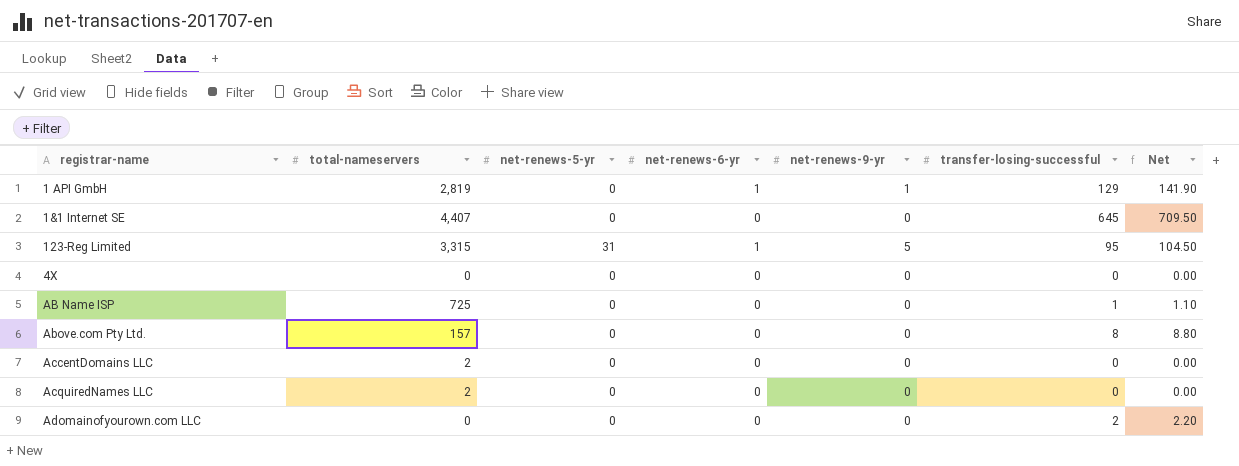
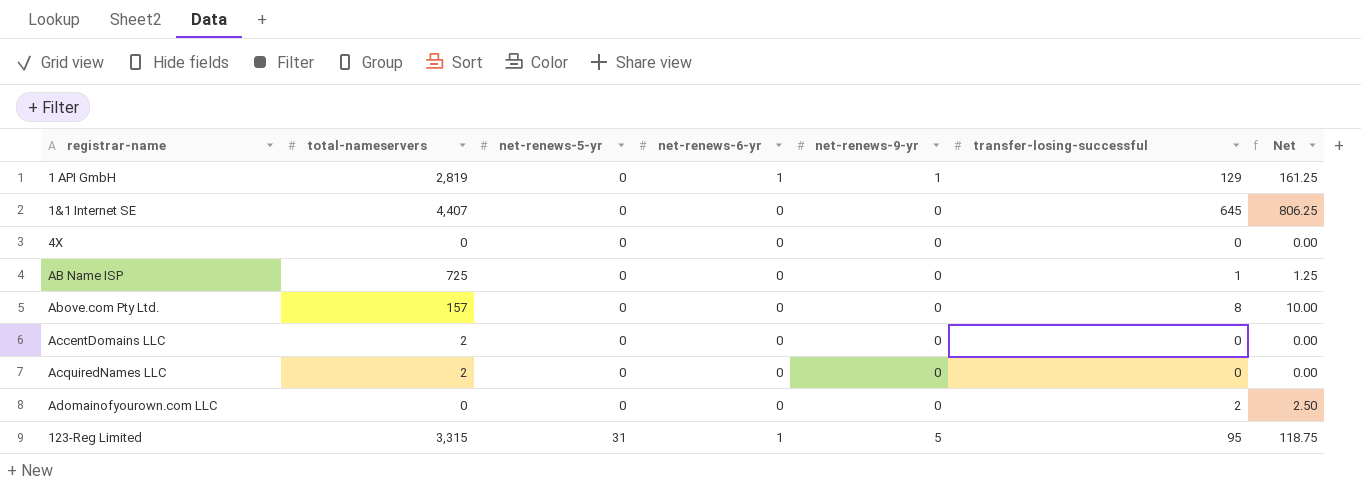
row order: none -> net-renews-5-yr ascending
column Net | formula: [transfer-losing-successful] * 1.1 -> [transfer-losing-successful] * 1.25

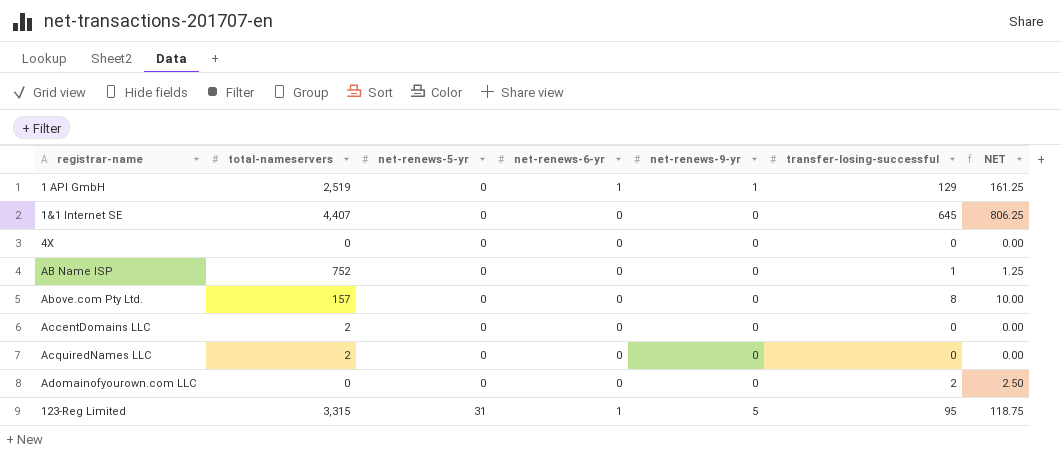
column name: Net -> NET
1 API GmbH | total-nameservers: 2,819 -> 2,519
AB Name ISP | total-nameservers: 725 -> 752

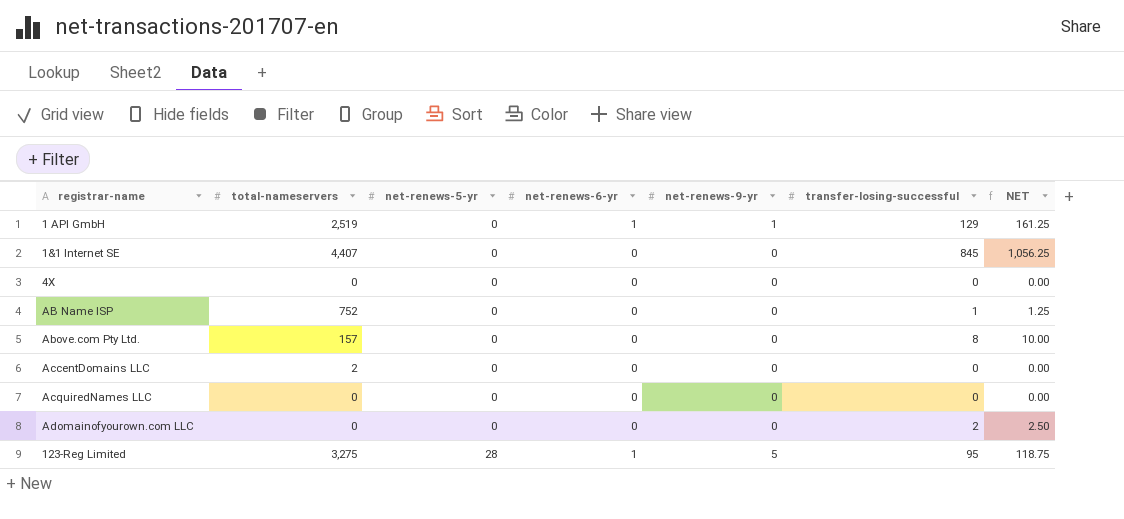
1&1 Internet SE | transfer-losing-successful: 645 -> 845
1&1 Internet SE | NET: 806.25 -> 1,056.25
AcquiredNames LLC | total-nameservers: 2 -> 0
123-Reg Limited | total-nameservers: 3,315 -> 3,275
123-Reg Limited | net-renews-5-yr: 31 -> 28

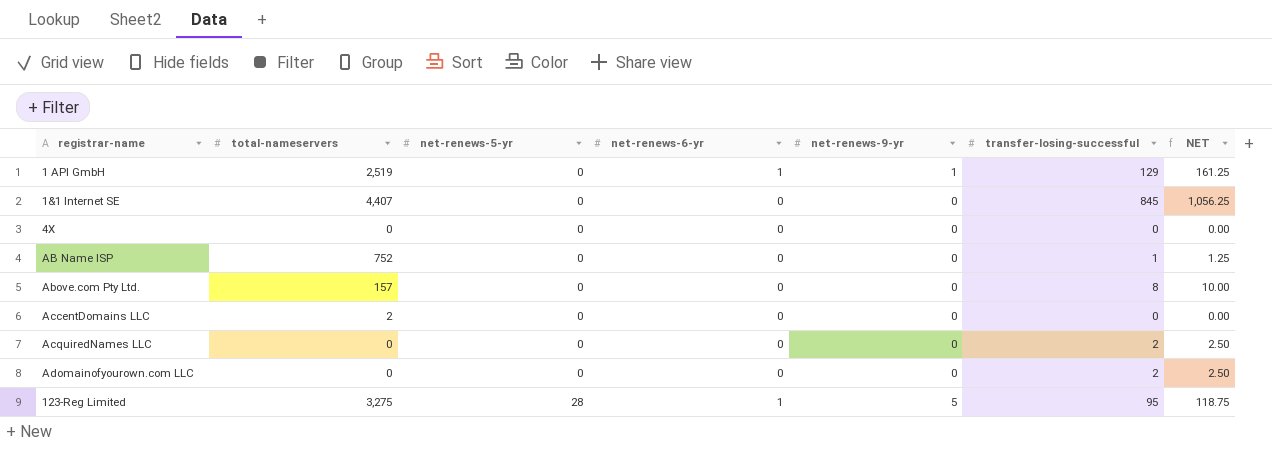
AcquiredNames LLC | transfer-losing-successful: 0 -> 2
AcquiredNames LLC | NET: 0.00 -> 2.50

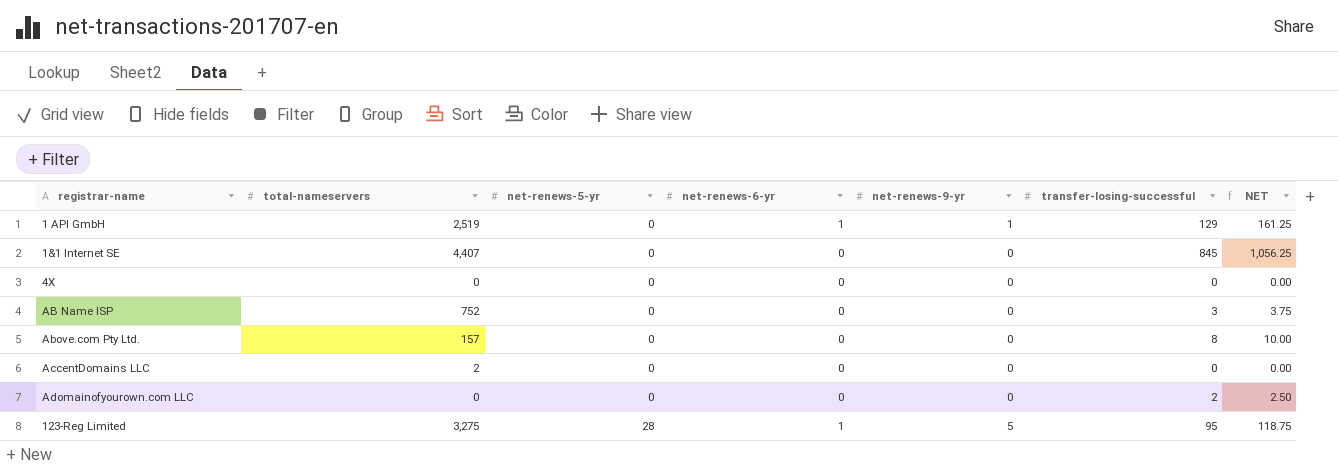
row AcquiredNames LLC: 0 | 0 | 0 | 0 | 2 | 2.50 -> none
AB Name ISP | transfer-losing-successful: 1 -> 3
AB Name ISP | NET: 1.25 -> 3.75

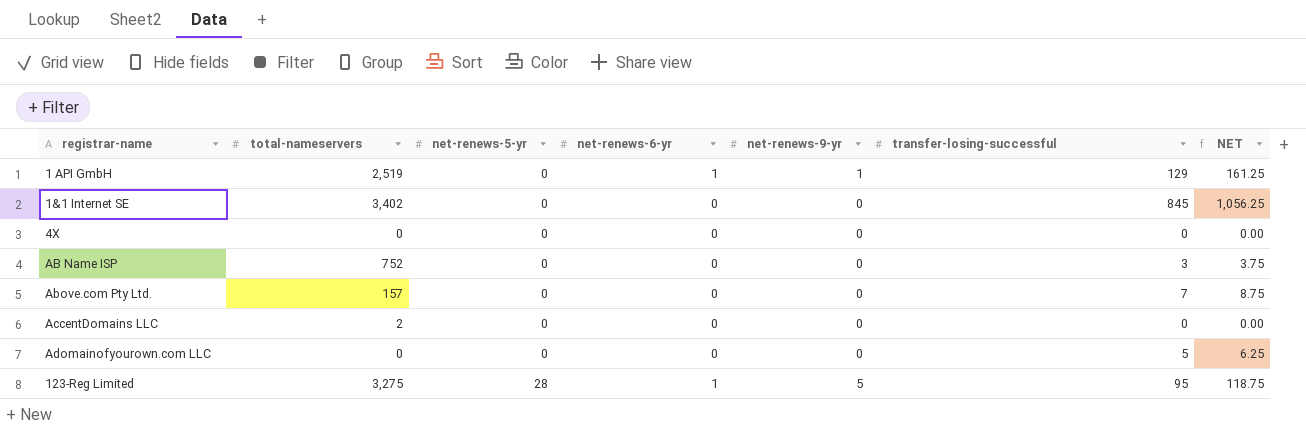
1&1 Internet SE | total-nameservers: 4,407 -> 3,402
Above.com Pty Ltd. | transfer-losing-successful: 8 -> 7
Above.com Pty Ltd. | NET: 10.00 -> 8.75
Adomainofyourown.com LLC | transfer-losing-successful: 2 -> 5
Adomainofyourown.com LLC | NET: 2.50 -> 6.25

